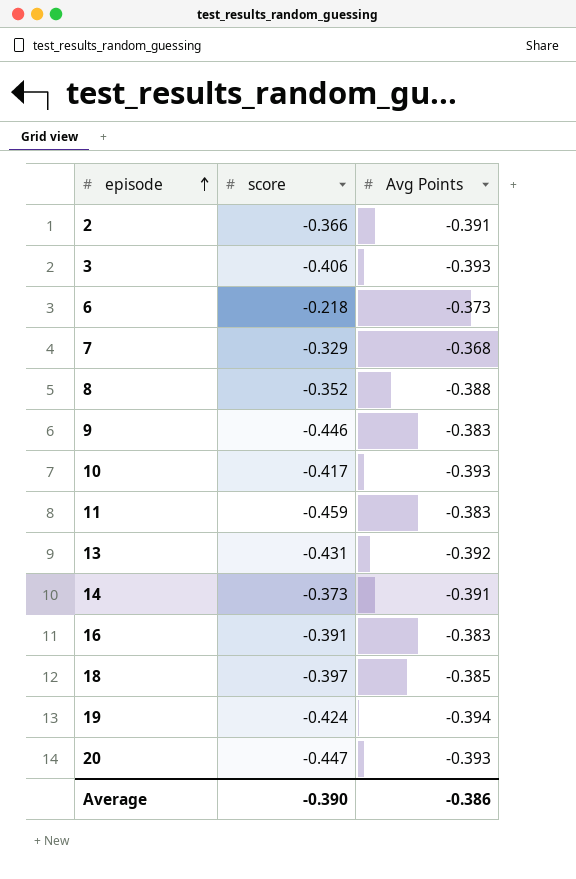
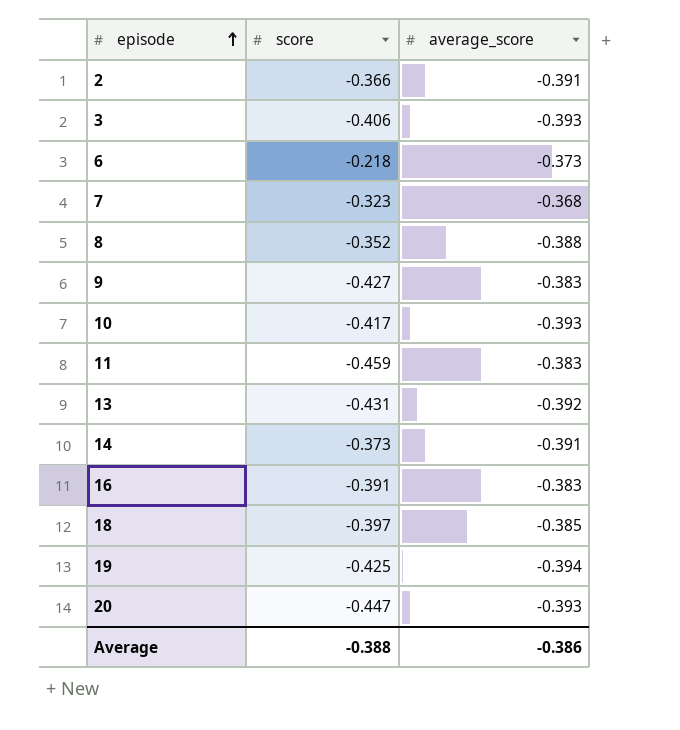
column name: Avg Points -> average_score
7 | score: -0.329 -> -0.323
9 | score: -0.446 -> -0.427
19 | score: -0.424 -> -0.425
Average | score: -0.390 -> -0.388

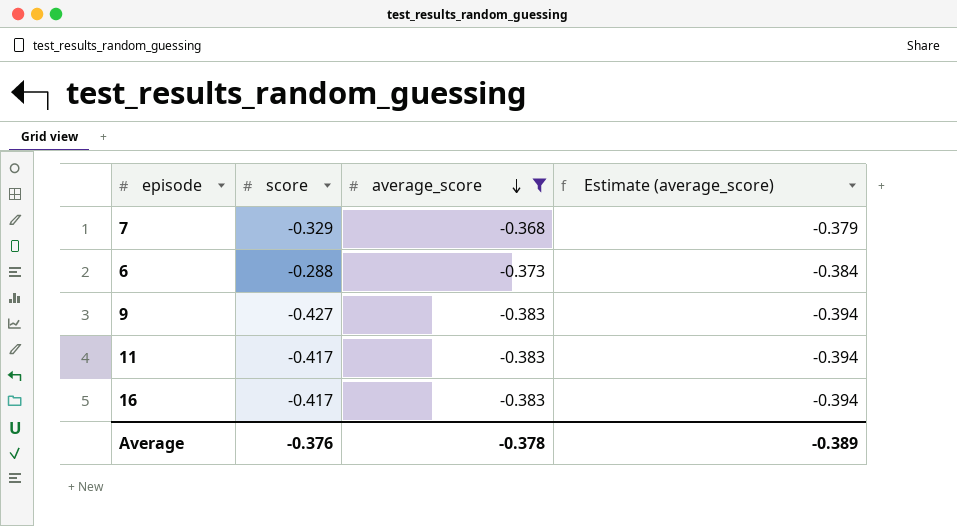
filter: none -> average_score >= -0.383
row order: episode ascending -> average_score descending
column Estimate (average_score) | formula: none -> [average_score] * 1.03
7 | score: -0.323 -> -0.329
6 | score: -0.218 -> -0.288
11 | score: -0.459 -> -0.417
16 | score: -0.391 -> -0.417
Average | score: -0.388 -> -0.376
Average | average_score: -0.386 -> -0.378

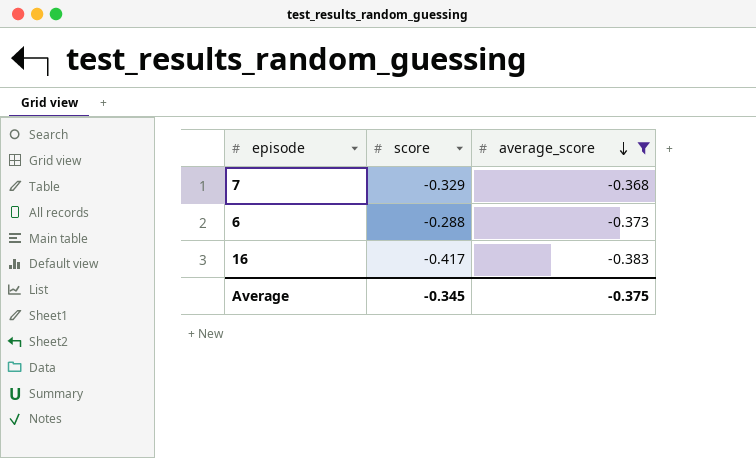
column Estimate (average_score) | formula: [average_score] * 1.03 -> none
row 9: -0.427 | -0.383 | -0.394 -> none
row 11: -0.417 | -0.383 | -0.394 -> none
Average | score: -0.376 -> -0.345
Average | average_score: -0.378 -> -0.375

